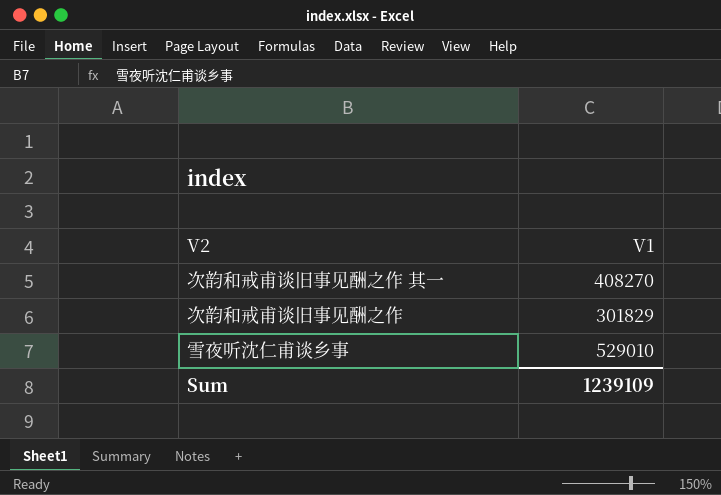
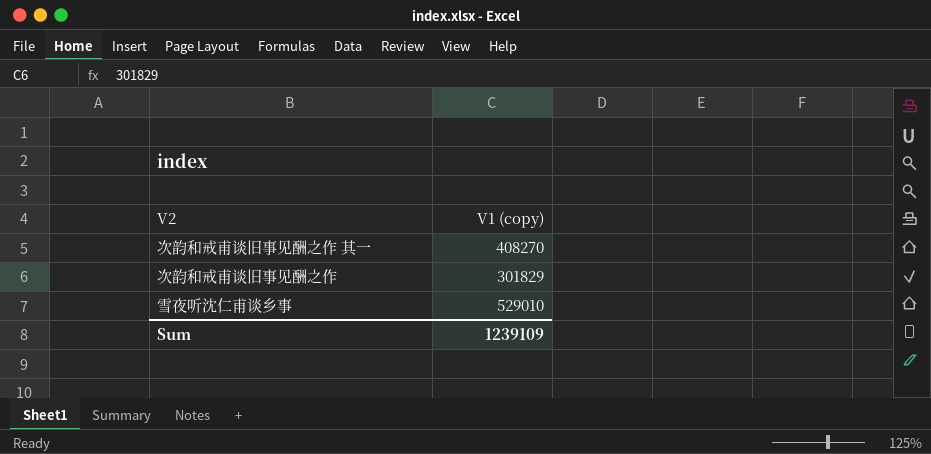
column name: V1 -> V1 (copy)

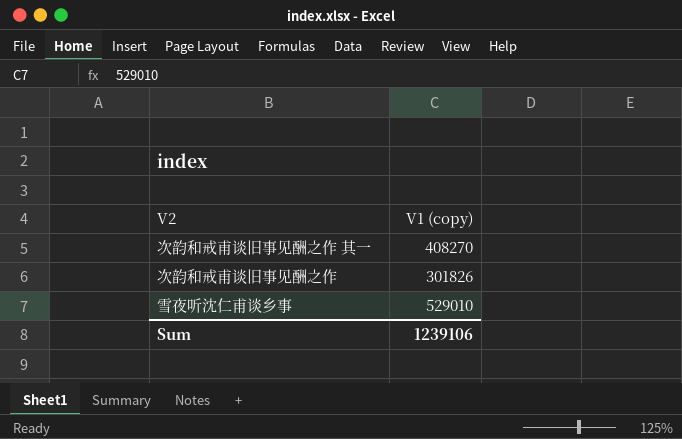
次韵和戒甫谈旧事见酬之作 | V1 (copy): 301829 -> 301826
Sum | V1 (copy): 1239109 -> 1239106

